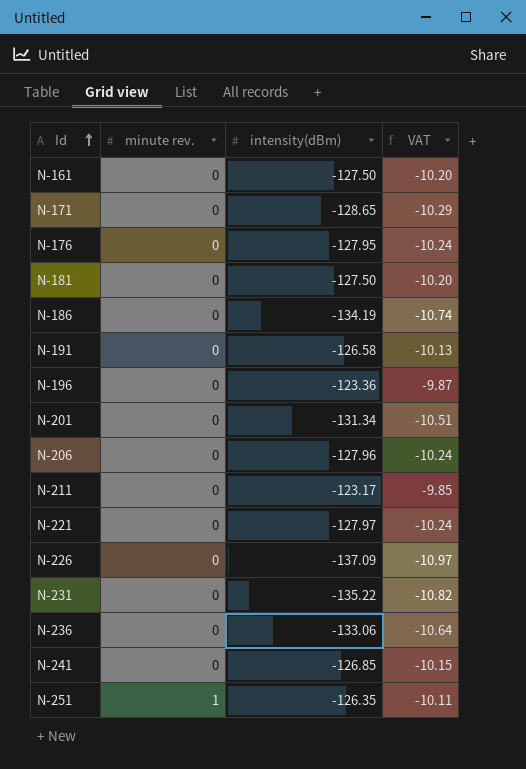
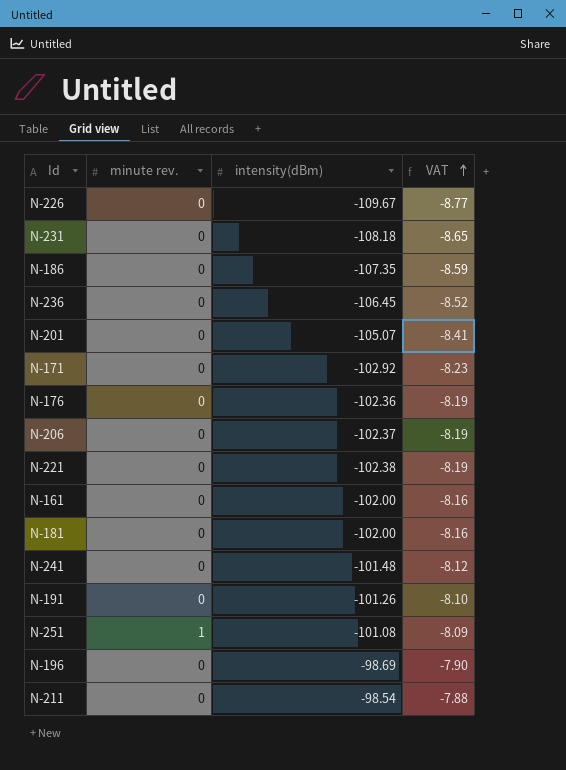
row order: Id ascending -> VAT ascending
N-226 | intensity(dBm): -137.09 -> -109.67
N-226 | VAT: -10.97 -> -8.77
N-231 | intensity(dBm): -135.22 -> -108.18
N-231 | VAT: -10.82 -> -8.65
N-186 | intensity(dBm): -134.19 -> -107.35
N-186 | VAT: -10.74 -> -8.59
N-236 | intensity(dBm): -133.06 -> -106.45
N-236 | VAT: -10.64 -> -8.52
N-201 | intensity(dBm): -131.34 -> -105.07
N-201 | VAT: -10.51 -> -8.41
N-171 | intensity(dBm): -128.65 -> -102.92
N-171 | VAT: -10.29 -> -8.23
N-176 | intensity(dBm): -127.95 -> -102.36
N-176 | VAT: -10.24 -> -8.19
N-206 | intensity(dBm): -127.96 -> -102.37
N-206 | VAT: -10.24 -> -8.19
N-221 | intensity(dBm): -127.97 -> -102.38
N-221 | VAT: -10.24 -> -8.19
N-161 | intensity(dBm): -127.50 -> -102.00
N-161 | VAT: -10.20 -> -8.16
N-181 | intensity(dBm): -127.50 -> -102.00
N-181 | VAT: -10.20 -> -8.16
N-241 | intensity(dBm): -126.85 -> -101.48
N-241 | VAT: -10.15 -> -8.12
N-191 | intensity(dBm): -126.58 -> -101.26
N-191 | VAT: -10.13 -> -8.10
N-251 | intensity(dBm): -126.35 -> -101.08
N-251 | VAT: -10.11 -> -8.09
N-196 | intensity(dBm): -123.36 -> -98.69
N-196 | VAT: -9.87 -> -7.90
N-211 | intensity(dBm): -123.17 -> -98.54
N-211 | VAT: -9.85 -> -7.88

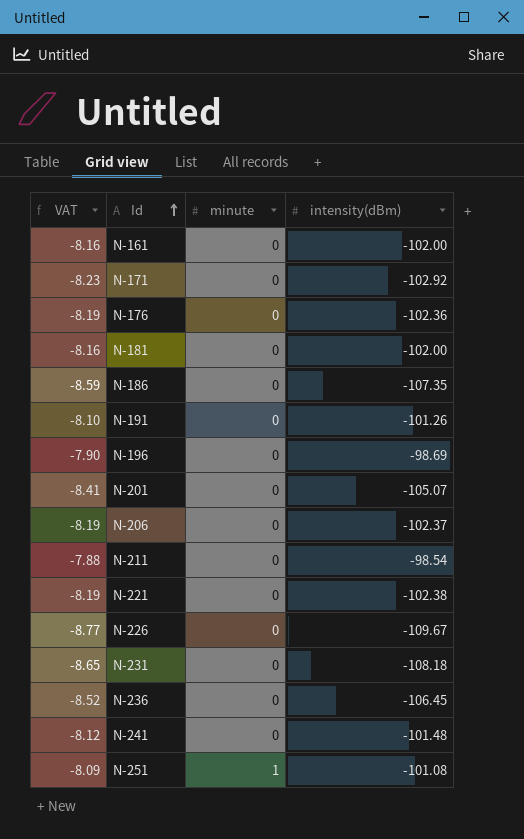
row order: VAT ascending -> Id ascending
column VAT | position: 4 -> 1
column name: minute rev. -> minute

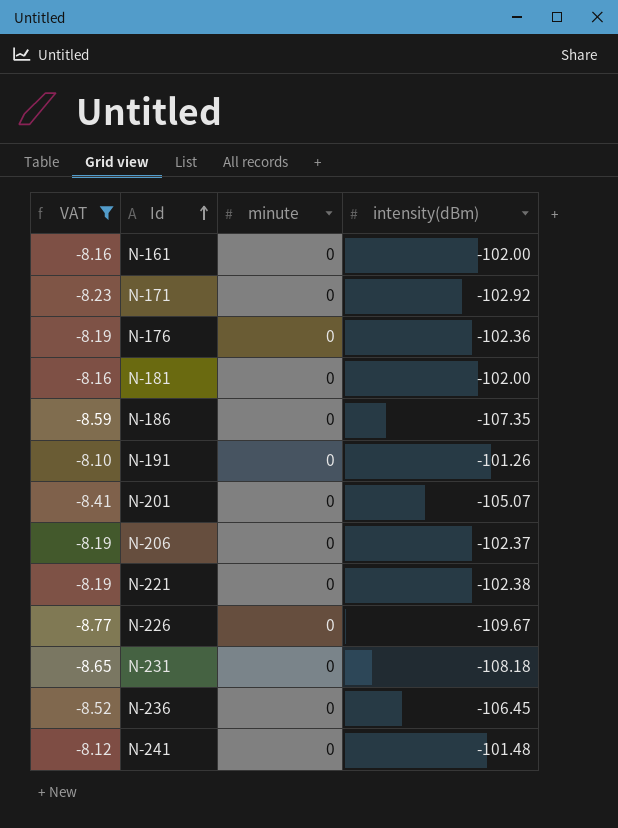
filter: none -> VAT <= -8.10

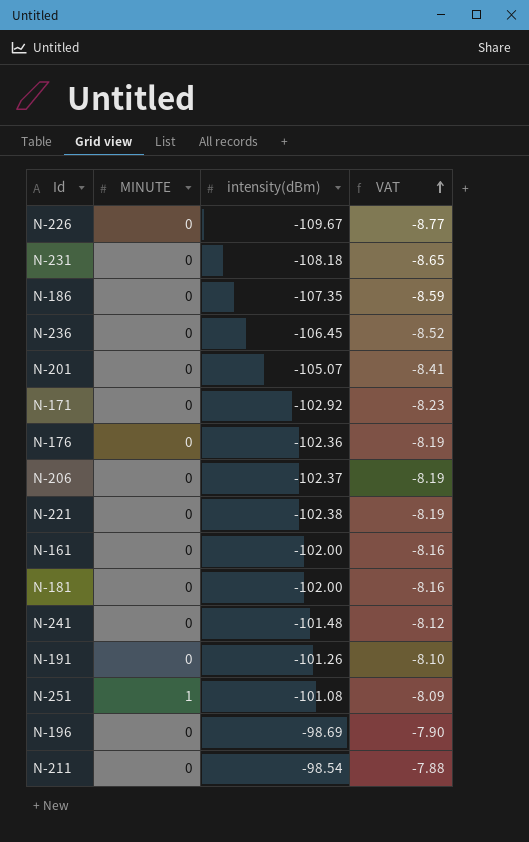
filter: VAT <= -8.10 -> none
row order: Id ascending -> VAT ascending
column name: minute -> MINUTE
column VAT | position: 1 -> 4

